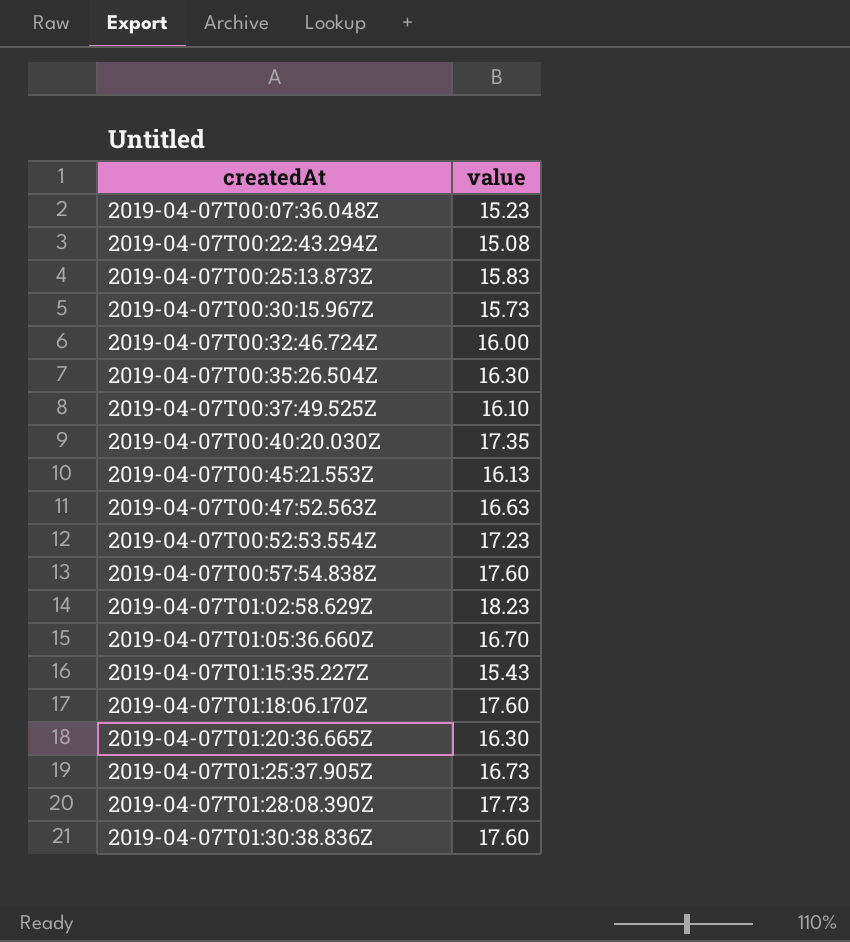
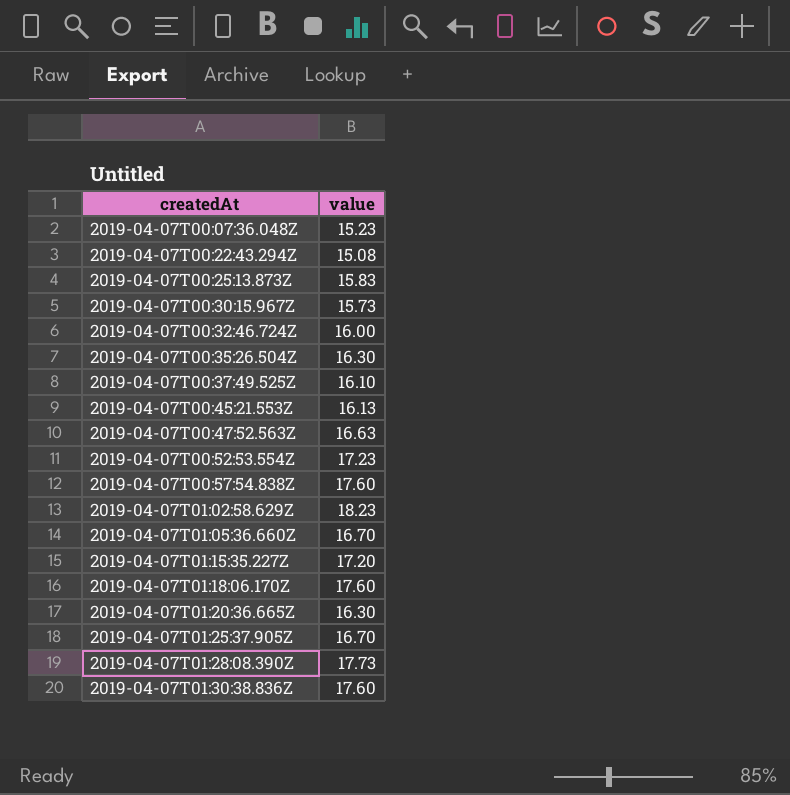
row 2019-04-07T00:40:20.030Z: 17.35 -> none
2019-04-07T01:15:35.227Z | value: 15.43 -> 17.20
2019-04-07T01:25:37.905Z | value: 16.73 -> 16.70

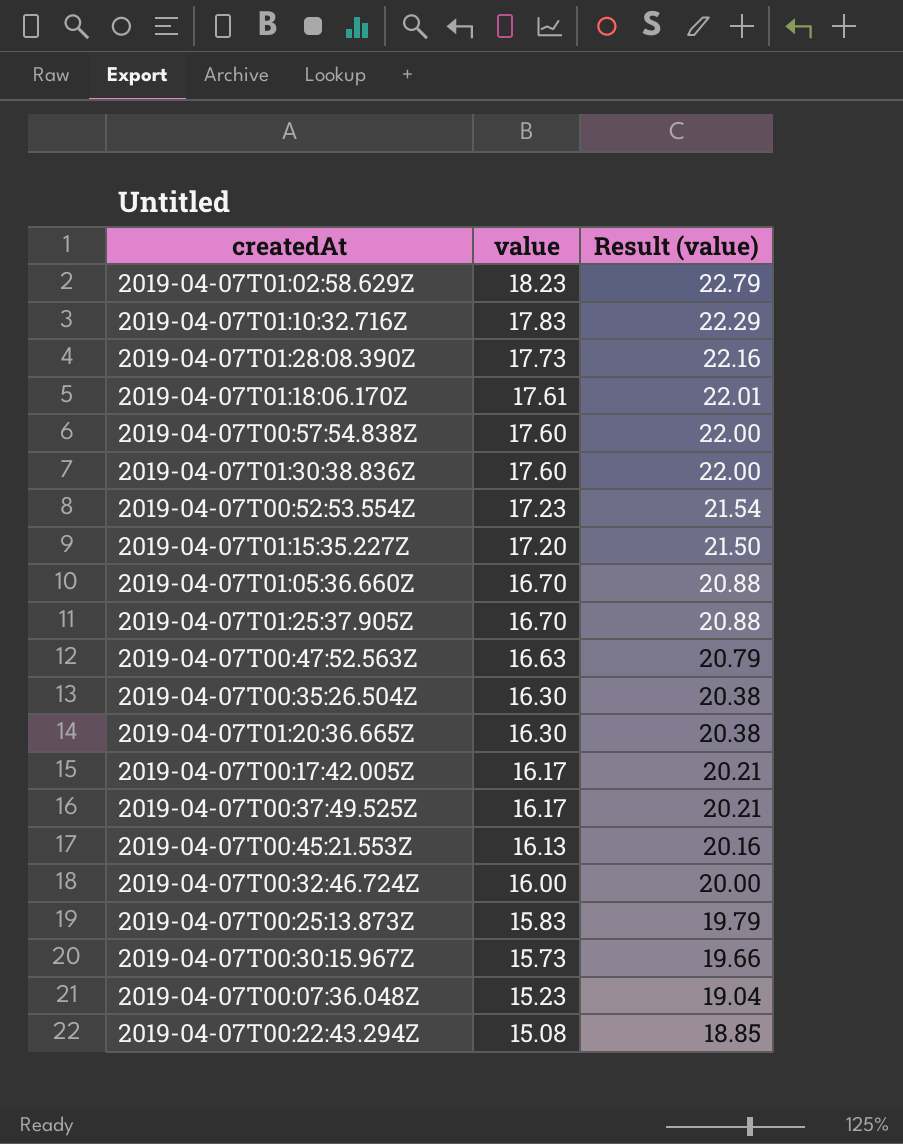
row order: createdAt ascending -> value descending
column Result (value) | formula: none -> [value] * 1.25
row 2019-04-07T01:10:32.716Z: none -> 17.83 | 22.29
2019-04-07T01:18:06.170Z | value: 17.60 -> 17.61
row 2019-04-07T00:17:42.005Z: none -> 16.17 | 20.21
2019-04-07T00:37:49.525Z | value: 16.10 -> 16.17

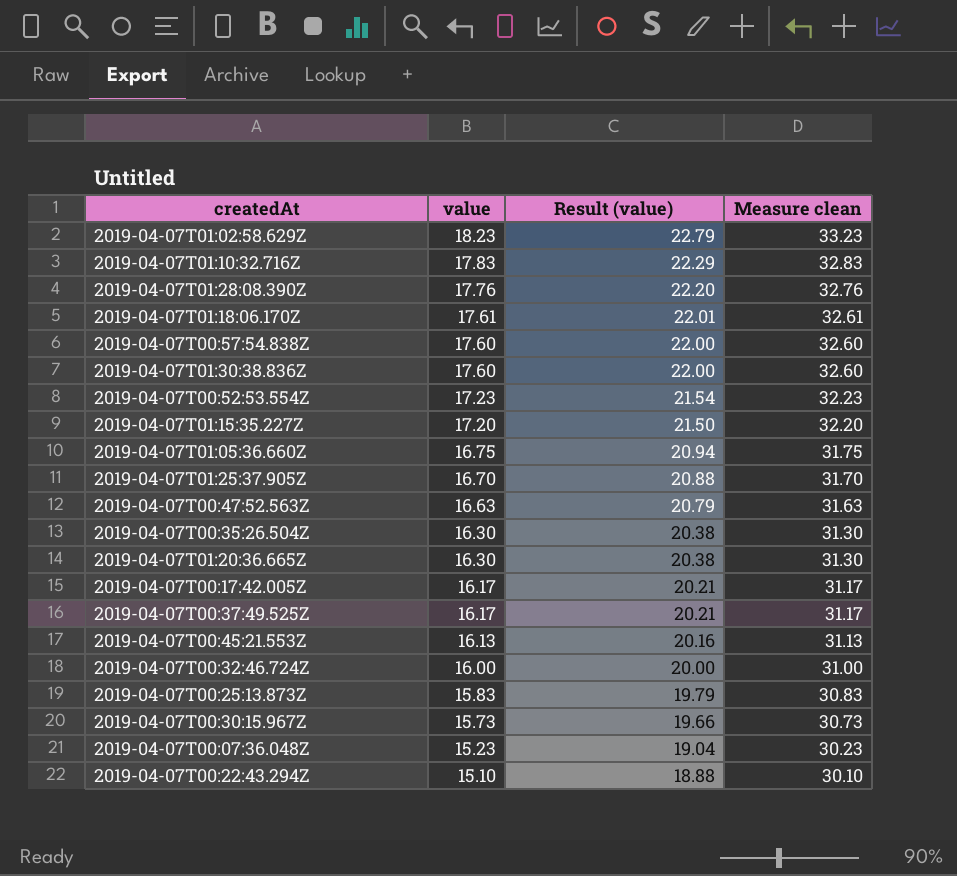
column Measure clean | formula: none -> [value] + 15
2019-04-07T01:28:08.390Z | value: 17.73 -> 17.76
2019-04-07T01:28:08.390Z | Result (value): 22.16 -> 22.20
2019-04-07T01:05:36.660Z | value: 16.70 -> 16.75
2019-04-07T01:05:36.660Z | Result (value): 20.88 -> 20.94
2019-04-07T00:22:43.294Z | value: 15.08 -> 15.10
2019-04-07T00:22:43.294Z | Result (value): 18.85 -> 18.88

